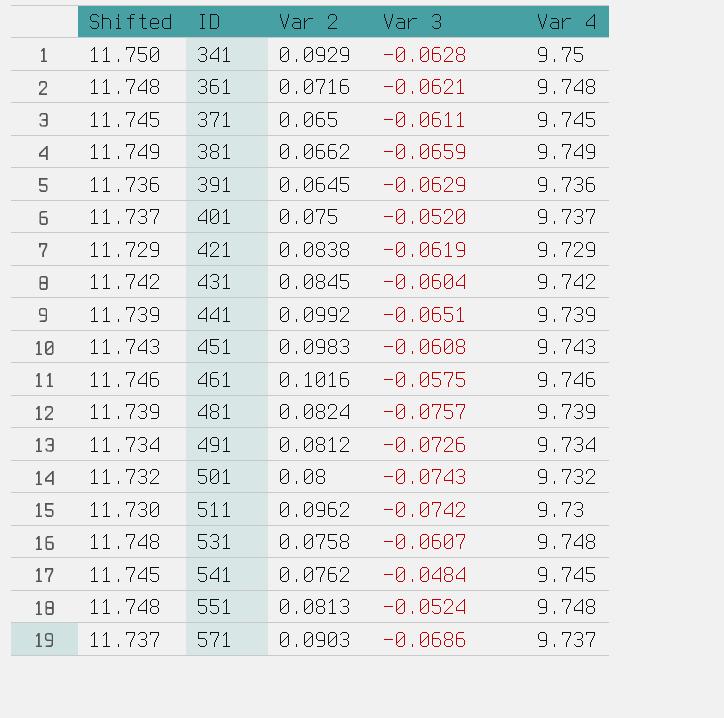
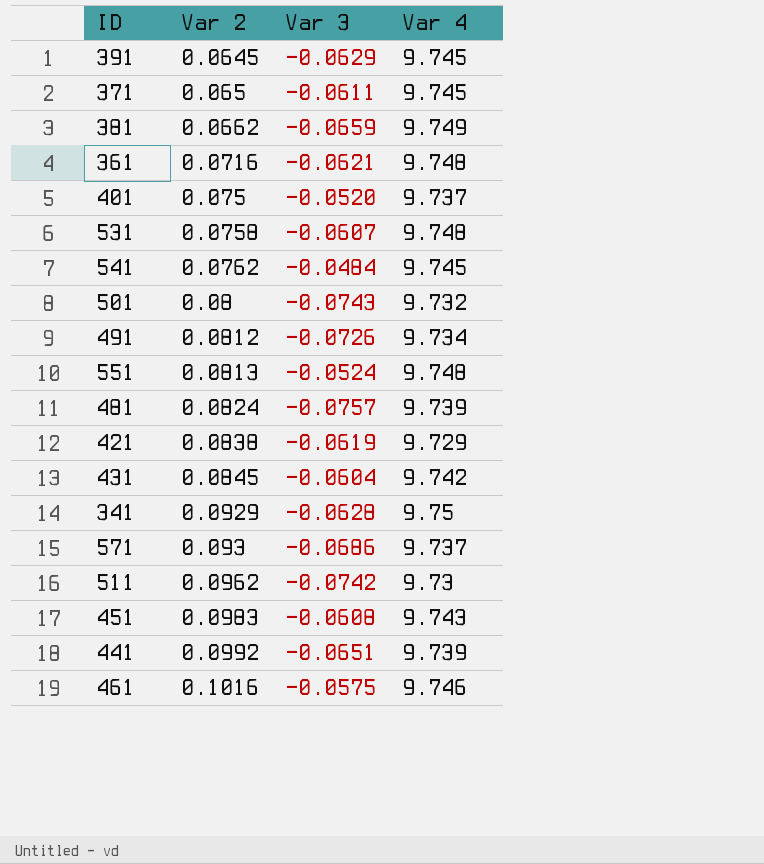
row order: ID ascending -> Var 2 ascending
column Shifted | formula: [Var 4] + 2 -> none
391 | Var 4: 9.736 -> 9.745
571 | Var 2: 0.0903 -> 0.093

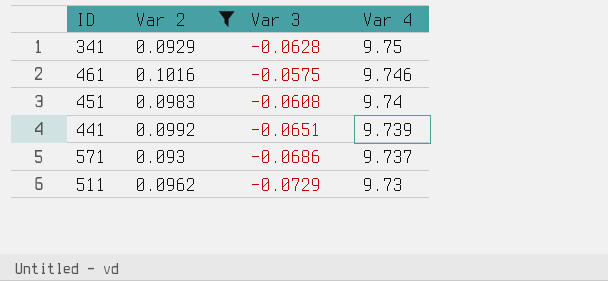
filter: none -> Var 2 >= 0.0929
row order: Var 2 ascending -> Var 4 descending
451 | Var 4: 9.743 -> 9.74
511 | Var 3: -0.0742 -> -0.0729

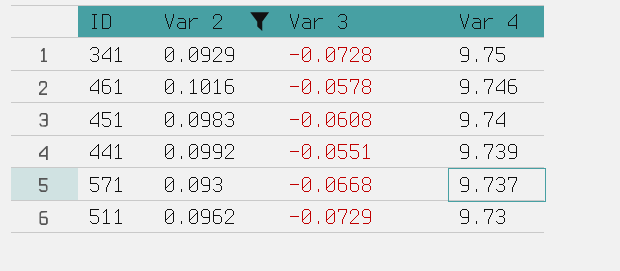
341 | Var 3: -0.0628 -> -0.0728
461 | Var 3: -0.0575 -> -0.0578
441 | Var 3: -0.0651 -> -0.0551
571 | Var 3: -0.0686 -> -0.0668

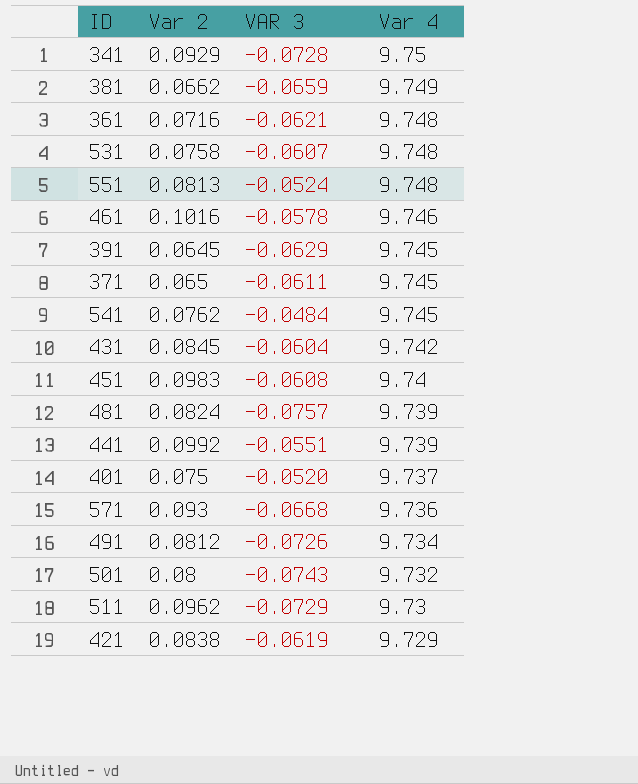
filter: Var 2 >= 0.0929 -> none
column name: Var 3 -> VAR 3
571 | Var 4: 9.737 -> 9.736

